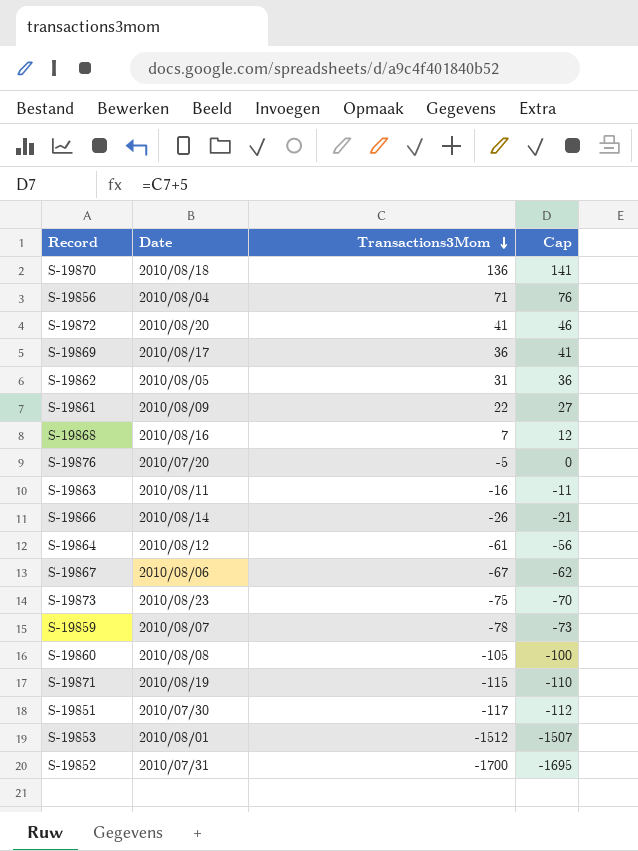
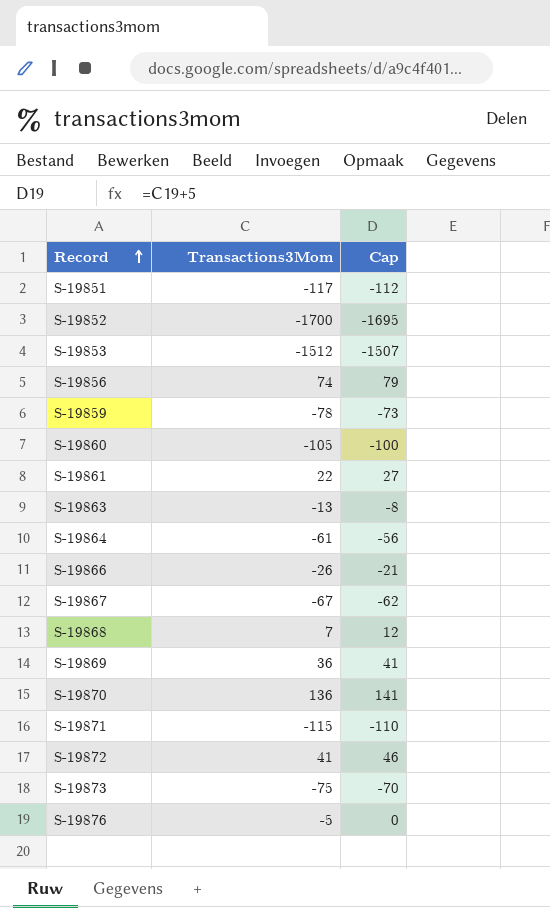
row order: Transactions3Mom descending -> Record ascending
column Date | position: 2 -> none
row S-19862: 2010/08/05 | 31 | 36 -> none
S-19856 | Transactions3Mom: 71 -> 74
S-19856 | Cap: 76 -> 79
S-19863 | Transactions3Mom: -16 -> -13
S-19863 | Cap: -11 -> -8

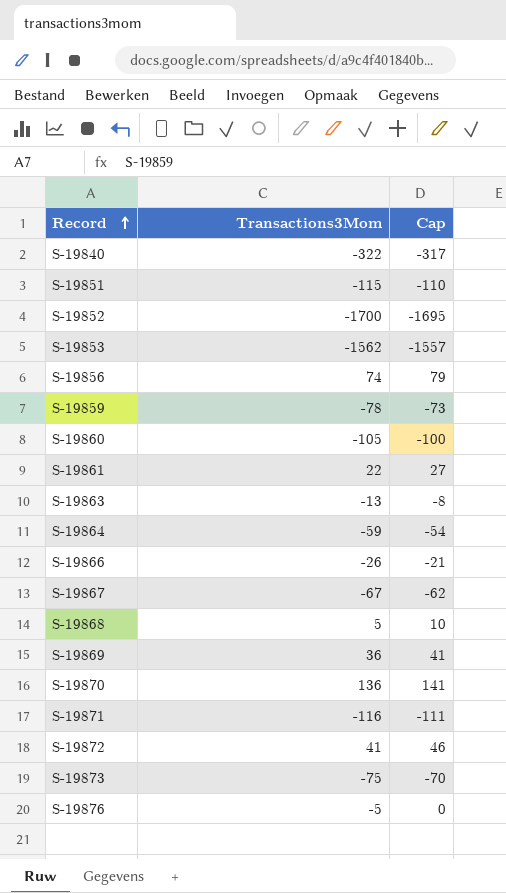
row S-19840: none -> -322 | -317
S-19851 | Transactions3Mom: -117 -> -115
S-19851 | Cap: -112 -> -110
S-19853 | Transactions3Mom: -1512 -> -1562
S-19853 | Cap: -1507 -> -1557
S-19864 | Transactions3Mom: -61 -> -59
S-19864 | Cap: -56 -> -54
S-19868 | Transactions3Mom: 7 -> 5
S-19868 | Cap: 12 -> 10
S-19871 | Transactions3Mom: -115 -> -116
S-19871 | Cap: -110 -> -111

